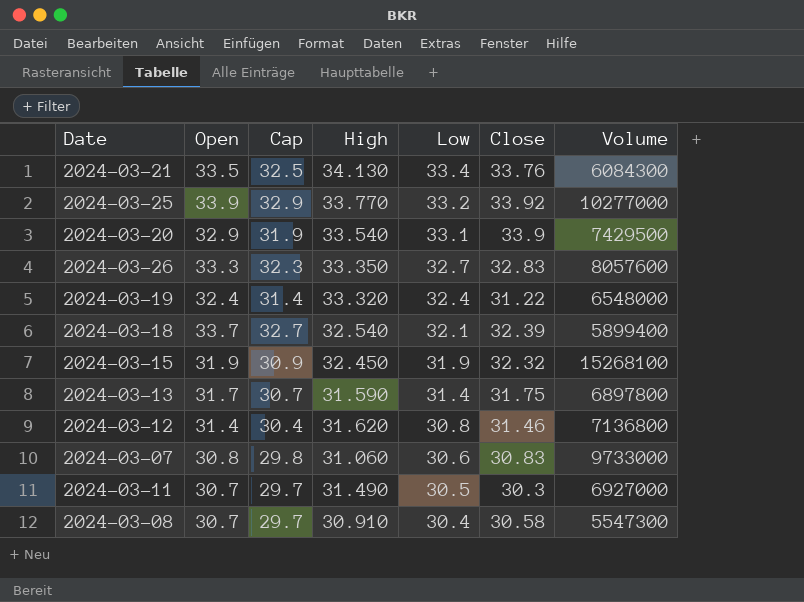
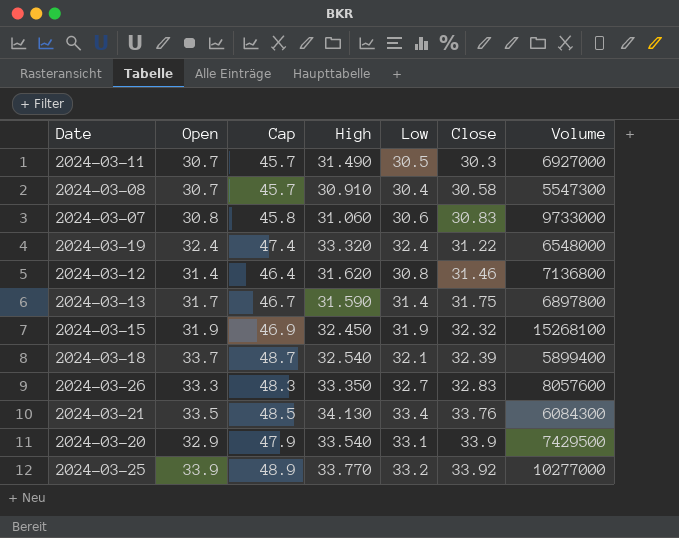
row order: Low descending -> Close ascending
column Cap | formula: [Open] - 1 -> [Open] + 15

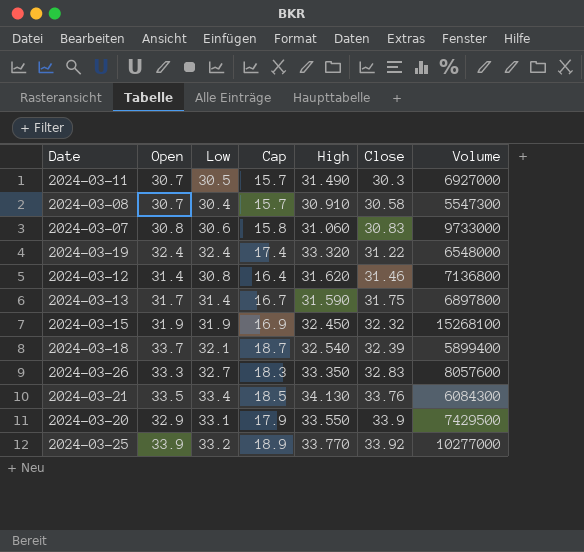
column Low | position: 5 -> 3
column Cap | formula: [Open] + 15 -> [Open] - 15
2024-03-20 | High: 33.540 -> 33.550

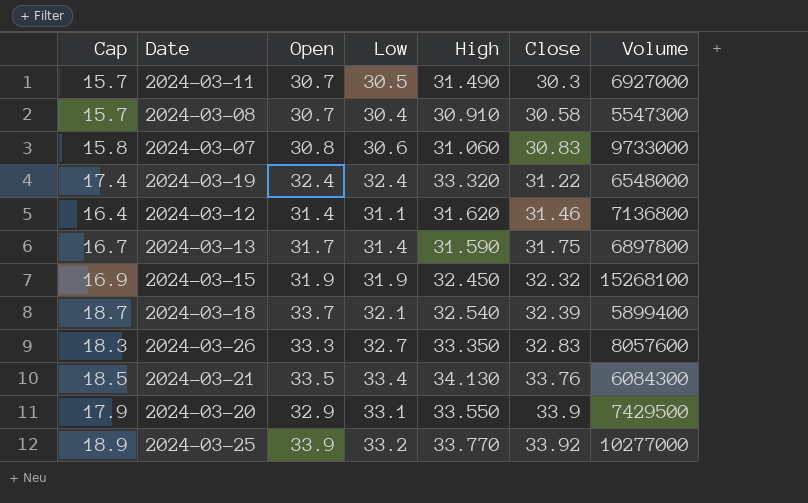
column Cap | position: 4 -> 1
2024-03-12 | Low: 30.8 -> 31.1

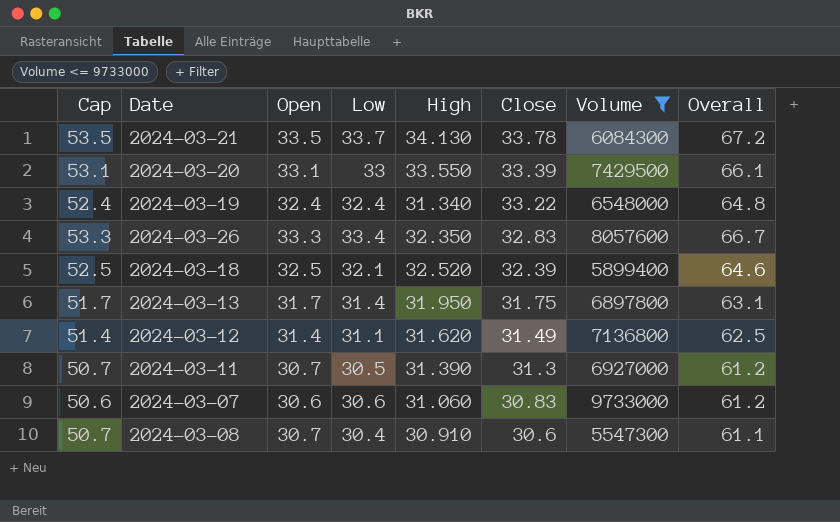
filter: none -> Volume <= 9733000
row order: Close ascending -> Close descending
column Cap | formula: [Open] - 15 -> [Open] + 20
column Overall | formula: none -> [Open] + [Low]
2024-03-21 | Low: 33.4 -> 33.7
2024-03-21 | Close: 33.76 -> 33.78
2024-03-20 | Open: 32.9 -> 33.1
2024-03-20 | Low: 33.1 -> 33
2024-03-20 | Close: 33.9 -> 33.39
2024-03-19 | High: 33.320 -> 31.340
2024-03-19 | Close: 31.22 -> 33.22
2024-03-26 | Low: 32.7 -> 33.4
2024-03-26 | High: 33.350 -> 32.350
2024-03-18 | Open: 33.7 -> 32.5
2024-03-18 | High: 32.540 -> 32.520
2024-03-13 | High: 31.590 -> 31.950
2024-03-12 | Close: 31.46 -> 31.49
2024-03-11 | High: 31.490 -> 31.390
2024-03-11 | Close: 30.3 -> 31.3
2024-03-07 | Open: 30.8 -> 30.6
2024-03-08 | Close: 30.58 -> 30.6

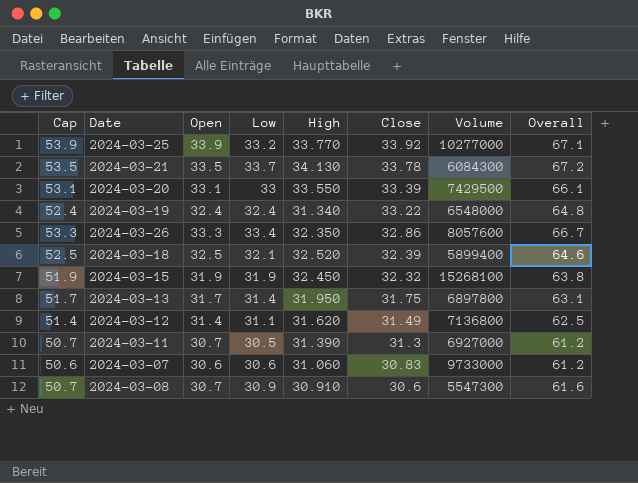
filter: Volume <= 9733000 -> none
2024-03-26 | Close: 32.83 -> 32.86
2024-03-08 | Low: 30.4 -> 30.9
2024-03-08 | Overall: 61.1 -> 61.6

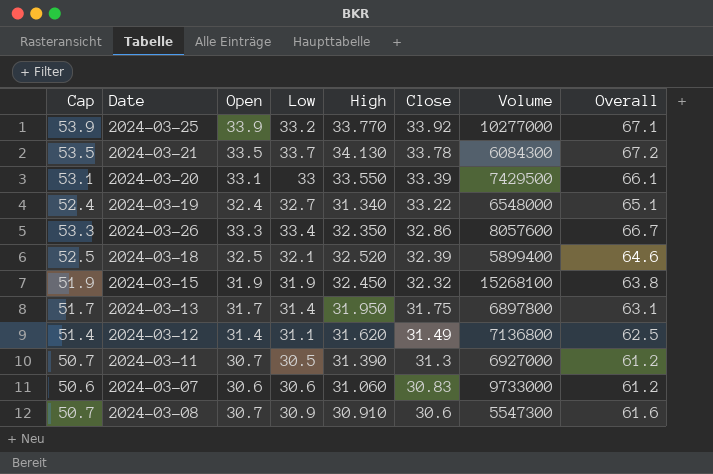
2024-03-19 | Low: 32.4 -> 32.7
2024-03-19 | Overall: 64.8 -> 65.1

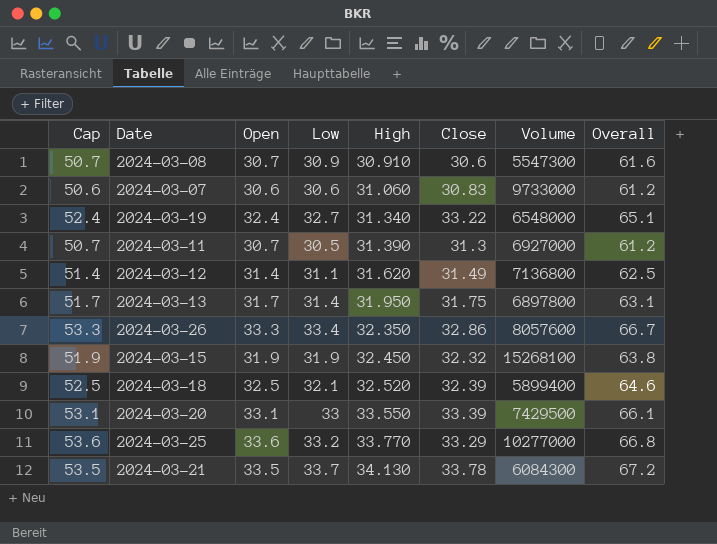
row order: Close descending -> High ascending
2024-03-25 | Cap: 53.9 -> 53.6
2024-03-25 | Open: 33.9 -> 33.6
2024-03-25 | Close: 33.92 -> 33.29
2024-03-25 | Overall: 67.1 -> 66.8

